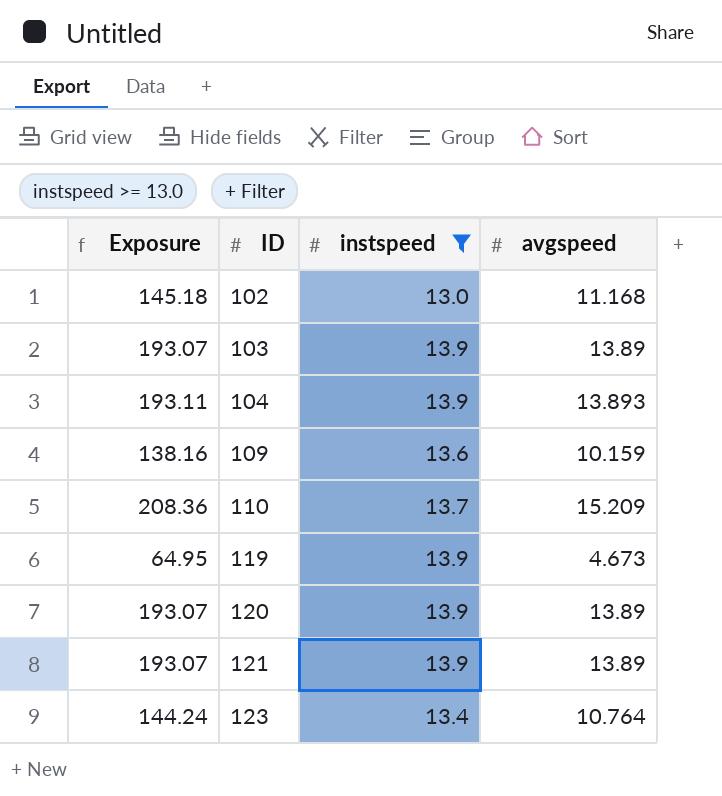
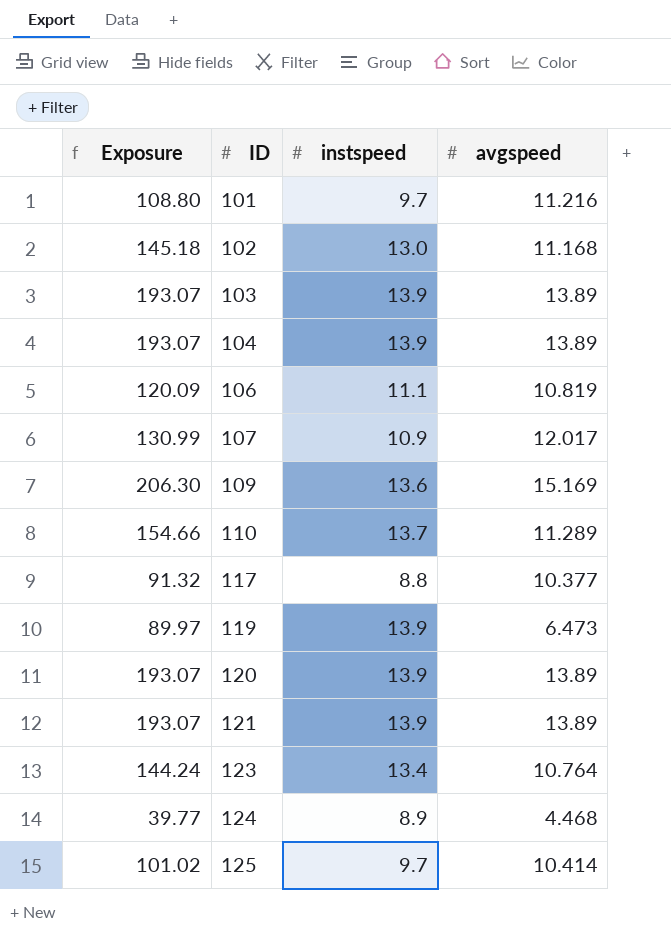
filter: instspeed >= 13.0 -> none
104 | Exposure: 193.11 -> 193.07
104 | avgspeed: 13.893 -> 13.89
109 | Exposure: 138.16 -> 206.30
109 | avgspeed: 10.159 -> 15.169
110 | Exposure: 208.36 -> 154.66
110 | avgspeed: 15.209 -> 11.289
119 | Exposure: 64.95 -> 89.97
119 | avgspeed: 4.673 -> 6.473

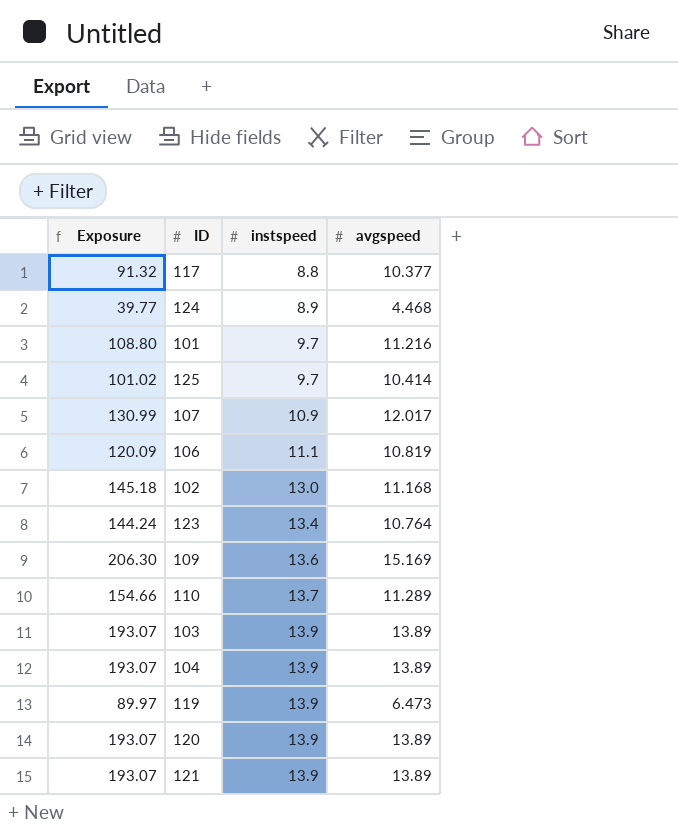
row order: ID ascending -> instspeed ascending

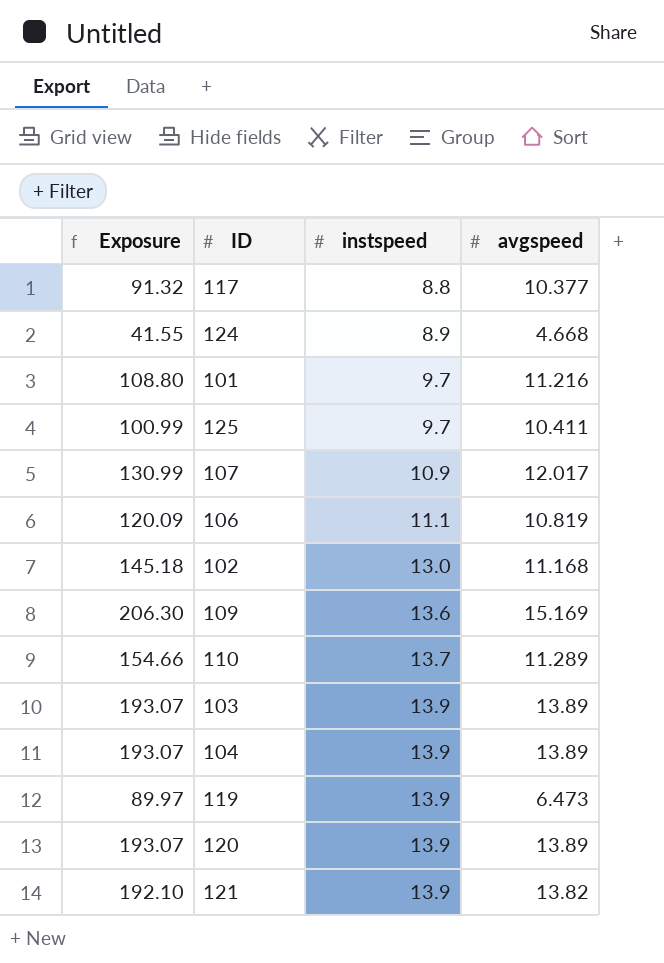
row 123: 144.24 | 13.4 | 10.764 -> none
124 | Exposure: 39.77 -> 41.55
124 | avgspeed: 4.468 -> 4.668
125 | Exposure: 101.02 -> 100.99
125 | avgspeed: 10.414 -> 10.411
121 | Exposure: 193.07 -> 192.10
121 | avgspeed: 13.89 -> 13.82

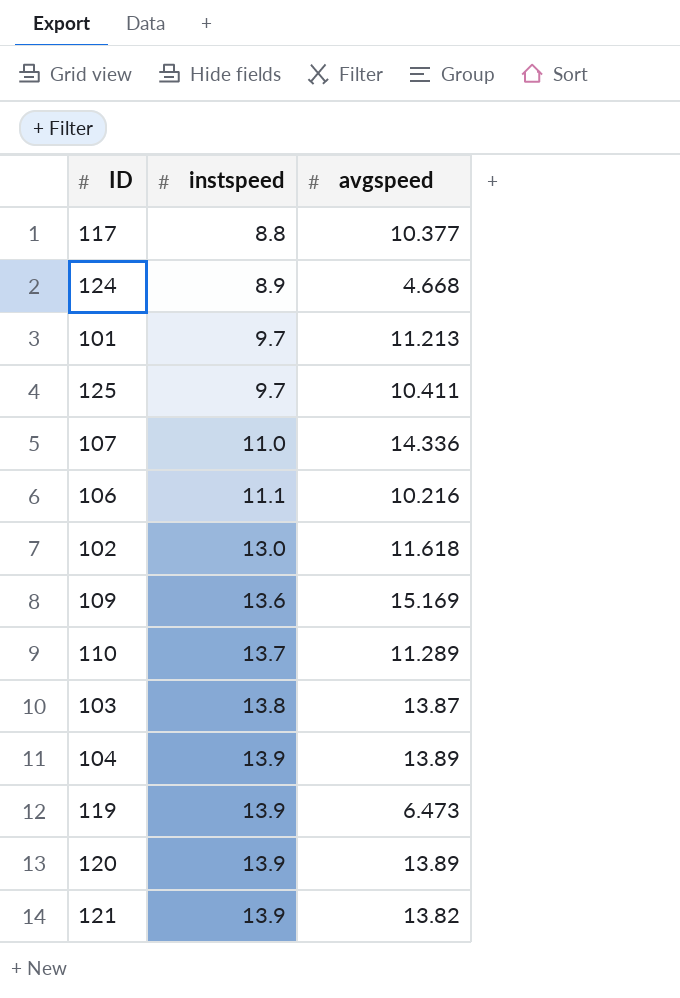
column Exposure | formula: [instspeed] * [avgspeed] -> none
101 | avgspeed: 11.216 -> 11.213
107 | instspeed: 10.9 -> 11.0
107 | avgspeed: 12.017 -> 14.336
106 | avgspeed: 10.819 -> 10.216
102 | avgspeed: 11.168 -> 11.618
103 | instspeed: 13.9 -> 13.8
103 | avgspeed: 13.89 -> 13.87

